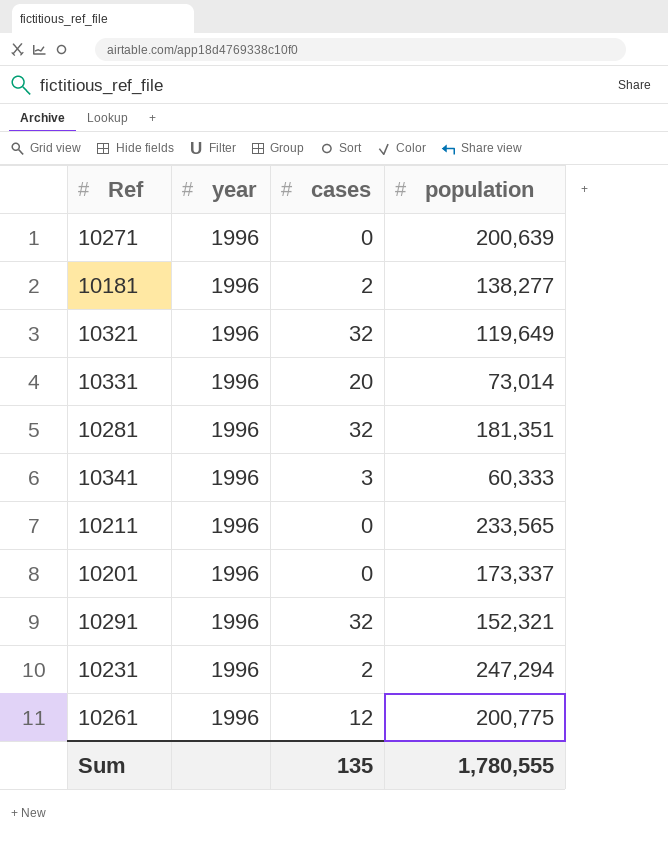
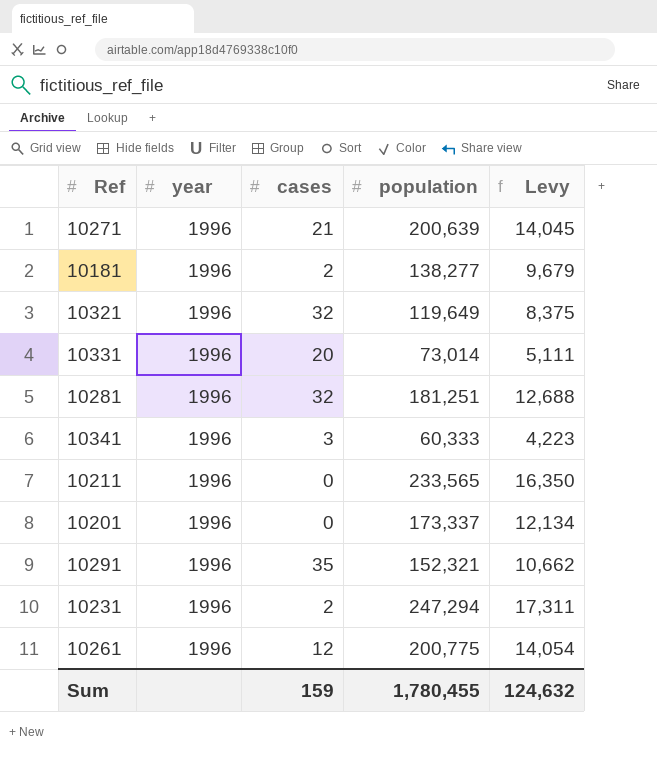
column Levy | formula: none -> [population] * 0.07
10271 | cases: 0 -> 21
10281 | population: 181,351 -> 181,251
10291 | cases: 32 -> 35
Sum | cases: 135 -> 159
Sum | population: 1,780,555 -> 1,780,455

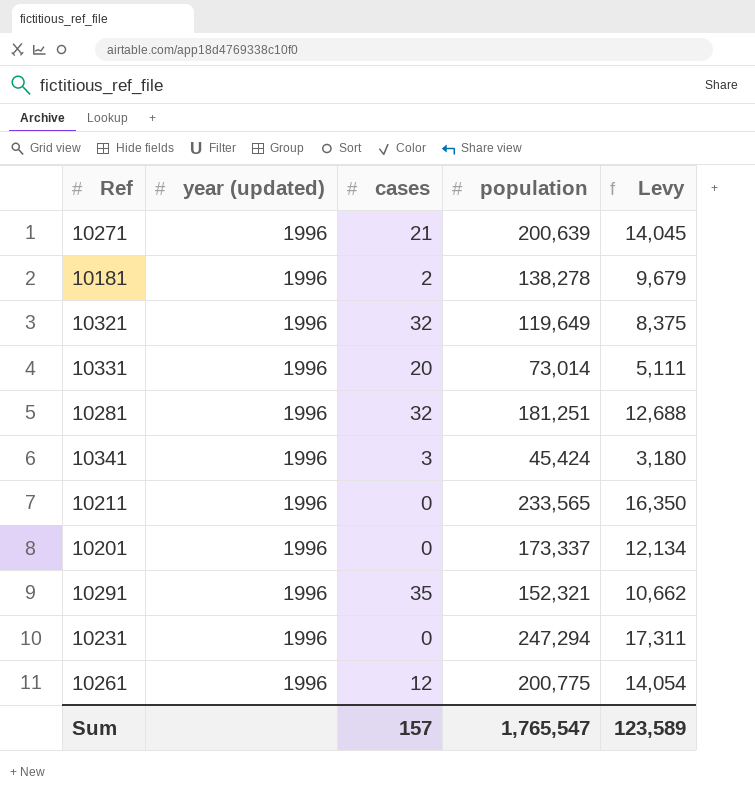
column name: year -> year (updated)
10181 | population: 138,277 -> 138,278
10341 | population: 60,333 -> 45,424
10341 | Levy: 4,223 -> 3,180
10231 | cases: 2 -> 0
Sum | cases: 159 -> 157
Sum | population: 1,780,455 -> 1,765,547
Sum | Levy: 124,632 -> 123,589

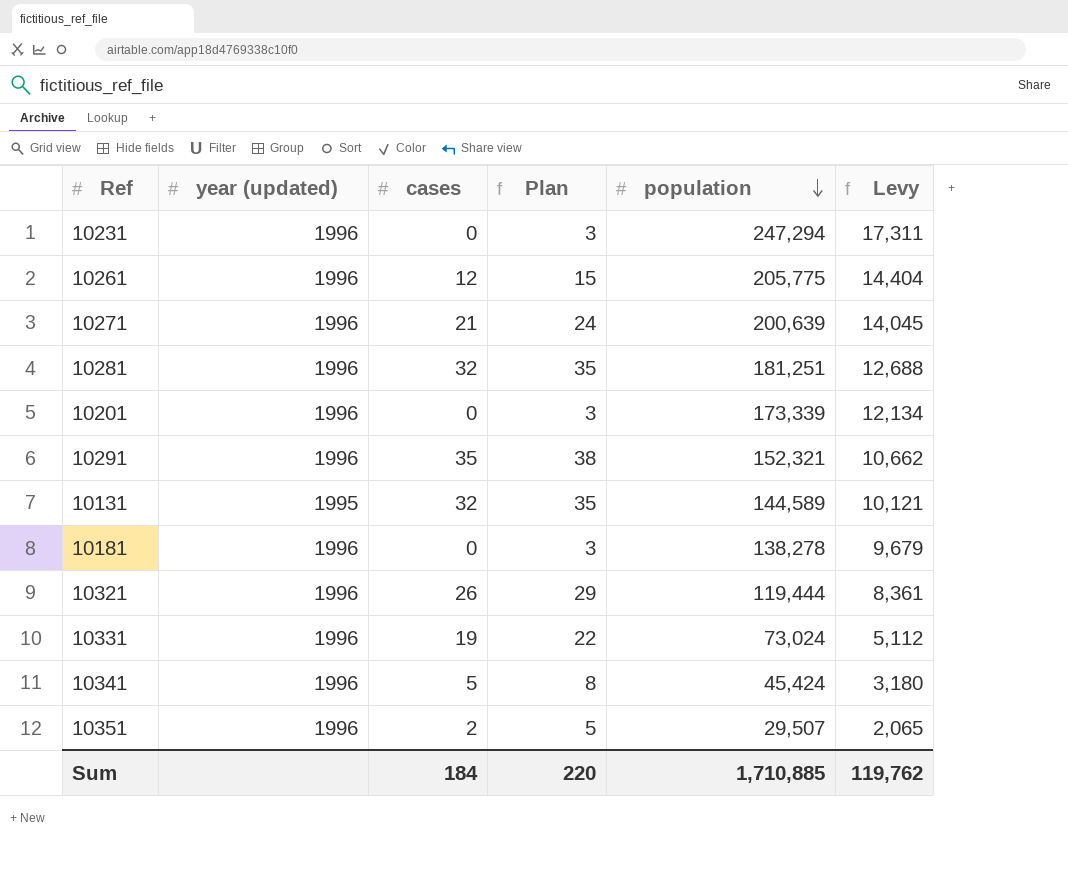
row order: none -> population descending
column Plan | formula: none -> [cases] + 3
row 10211: 1996 | 0 | 233,565 | 16,350 -> none
10261 | population: 200,775 -> 205,775
10261 | Levy: 14,054 -> 14,404
10201 | population: 173,337 -> 173,339
row 10131: none -> 1995 | 32 | 35 | 144,589 | 10,121
10181 | cases: 2 -> 0
10321 | cases: 32 -> 26
10321 | population: 119,649 -> 119,444
10321 | Levy: 8,375 -> 8,361
10331 | cases: 20 -> 19
10331 | population: 73,014 -> 73,024
10331 | Levy: 5,111 -> 5,112
10341 | cases: 3 -> 5
row 10351: none -> 1996 | 2 | 5 | 29,507 | 2,065
Sum | cases: 157 -> 184
Sum | population: 1,765,547 -> 1,710,885
Sum | Levy: 123,589 -> 119,762

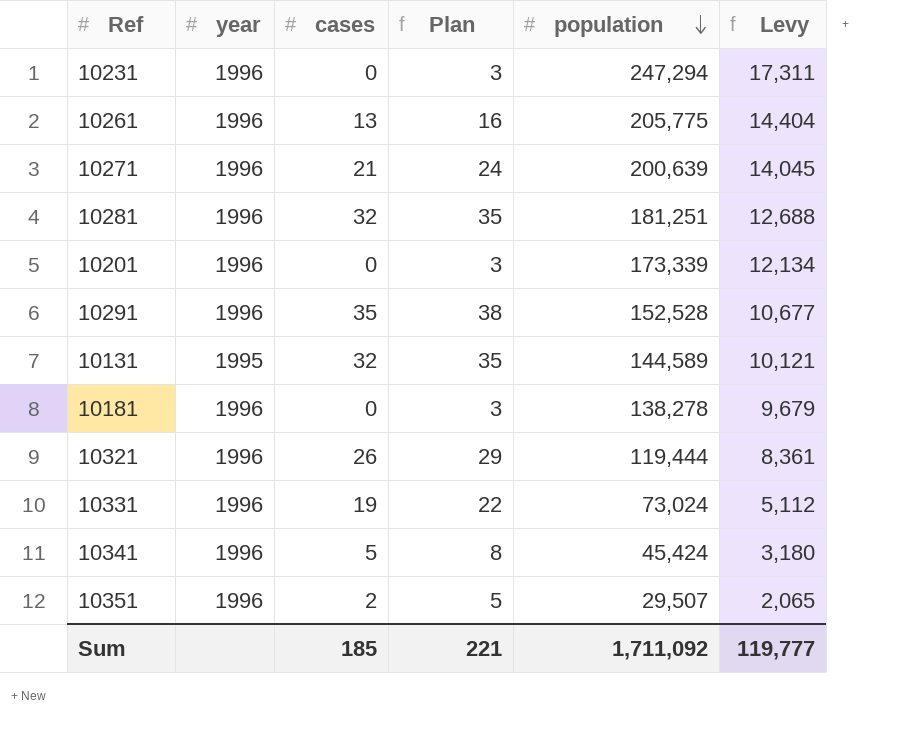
column name: year (updated) -> year
10261 | cases: 12 -> 13
10261 | Plan: 15 -> 16
10291 | population: 152,321 -> 152,528
10291 | Levy: 10,662 -> 10,677
Sum | cases: 184 -> 185
Sum | Plan: 220 -> 221
Sum | population: 1,710,885 -> 1,711,092
Sum | Levy: 119,762 -> 119,777

